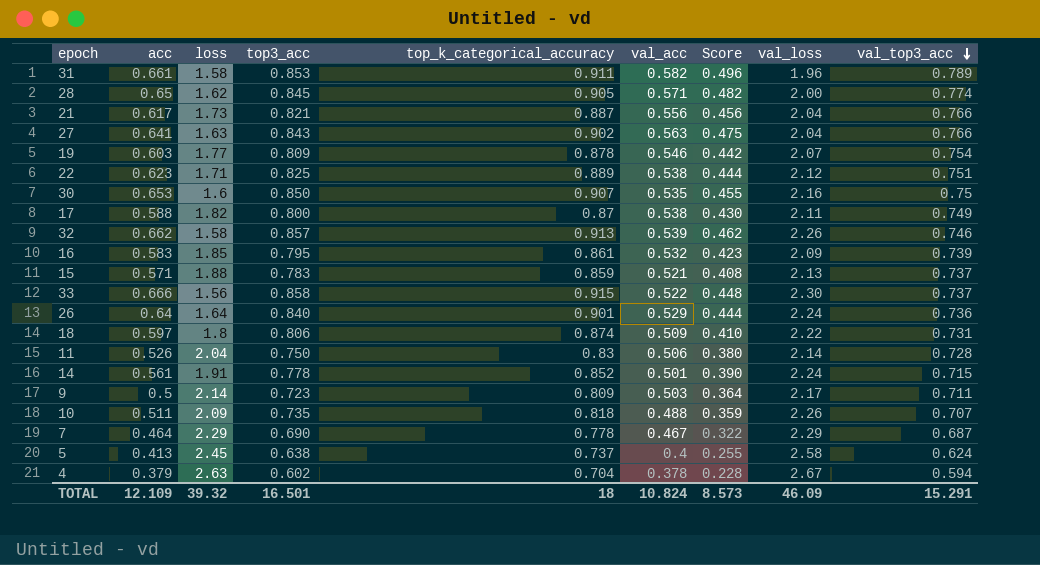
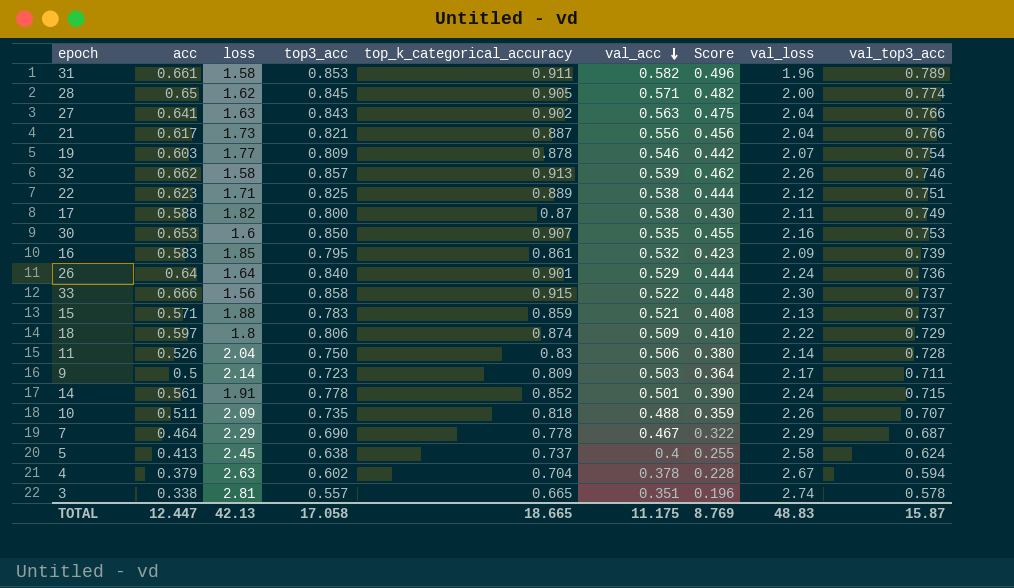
row order: val_top3_acc descending -> val_acc descending
30 | val_top3_acc: 0.75 -> 0.753
18 | val_top3_acc: 0.731 -> 0.729
row 3: none -> 0.338 | 2.81 | 0.557 | 0.665 | 0.351 | 0.196 | 2.74 | 0.578
TOTAL | acc: 12.109 -> 12.447
TOTAL | loss: 39.32 -> 42.13
TOTAL | top3_acc: 16.501 -> 17.058
TOTAL | top_k_categorical_accuracy: 18 -> 18.665
TOTAL | val_acc: 10.824 -> 11.175
TOTAL | Score: 8.573 -> 8.769
TOTAL | val_loss: 46.09 -> 48.83
TOTAL | val_top3_acc: 15.291 -> 15.87

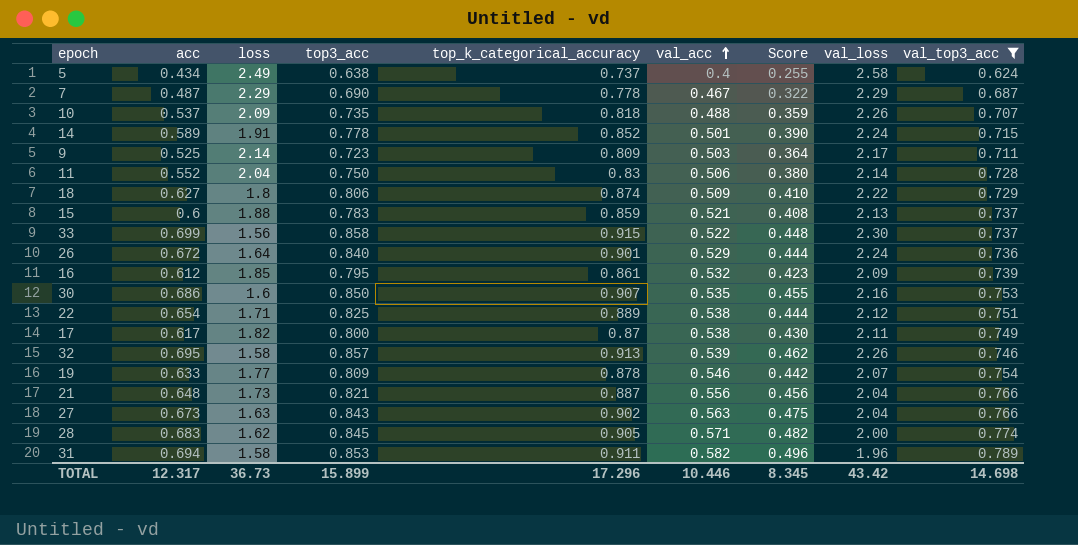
filter: none -> val_top3_acc >= 0.624
row order: val_acc descending -> val_acc ascending
5 | acc: 0.413 -> 0.434
5 | loss: 2.45 -> 2.49
7 | acc: 0.464 -> 0.487
10 | acc: 0.511 -> 0.537
14 | acc: 0.561 -> 0.589
9 | acc: 0.5 -> 0.525
11 | acc: 0.526 -> 0.552
18 | acc: 0.597 -> 0.627
15 | acc: 0.571 -> 0.6
33 | acc: 0.666 -> 0.699
26 | acc: 0.64 -> 0.672
16 | acc: 0.583 -> 0.612
30 | acc: 0.653 -> 0.686
22 | acc: 0.623 -> 0.654
17 | acc: 0.588 -> 0.617
32 | acc: 0.662 -> 0.695
19 | acc: 0.603 -> 0.633
21 | acc: 0.617 -> 0.648
27 | acc: 0.641 -> 0.673
28 | acc: 0.65 -> 0.683
31 | acc: 0.661 -> 0.694
TOTAL | acc: 12.447 -> 12.317
TOTAL | loss: 42.13 -> 36.73
TOTAL | top3_acc: 17.058 -> 15.899
TOTAL | top_k_categorical_accuracy: 18.665 -> 17.296
TOTAL | val_acc: 11.175 -> 10.446
TOTAL | Score: 8.769 -> 8.345
TOTAL | val_loss: 48.83 -> 43.42
TOTAL | val_top3_acc: 15.87 -> 14.698

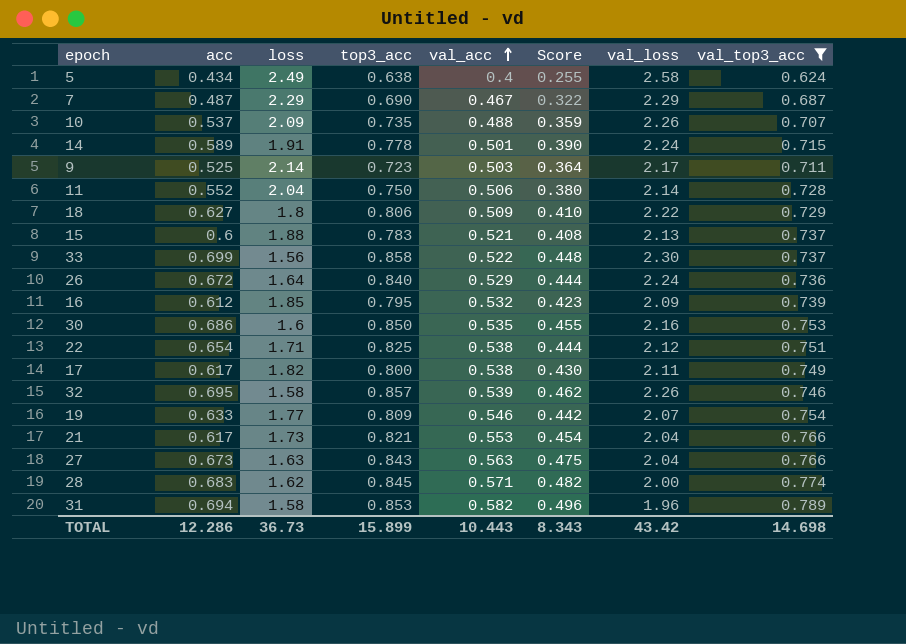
column top_k_categorical_accuracy | position: 5 -> none
21 | acc: 0.648 -> 0.617
21 | val_acc: 0.556 -> 0.553
21 | Score: 0.456 -> 0.454
TOTAL | acc: 12.317 -> 12.286
TOTAL | val_acc: 10.446 -> 10.443
TOTAL | Score: 8.345 -> 8.343

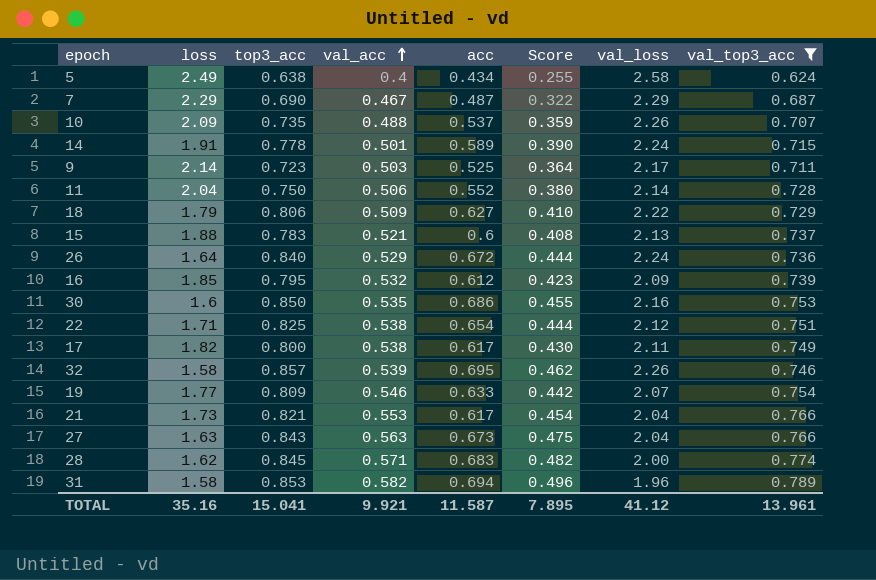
column acc | position: 2 -> 5
row 33: 0.699 | 1.56 | 0.858 | 0.522 | 0.448 | 2.30 | 0.737 -> none
18 | loss: 1.8 -> 1.79
TOTAL | loss: 36.73 -> 35.16
TOTAL | top3_acc: 15.899 -> 15.041
TOTAL | val_acc: 10.443 -> 9.921
TOTAL | acc: 12.286 -> 11.587
TOTAL | Score: 8.343 -> 7.895
TOTAL | val_loss: 43.42 -> 41.12
TOTAL | val_top3_acc: 14.698 -> 13.961

